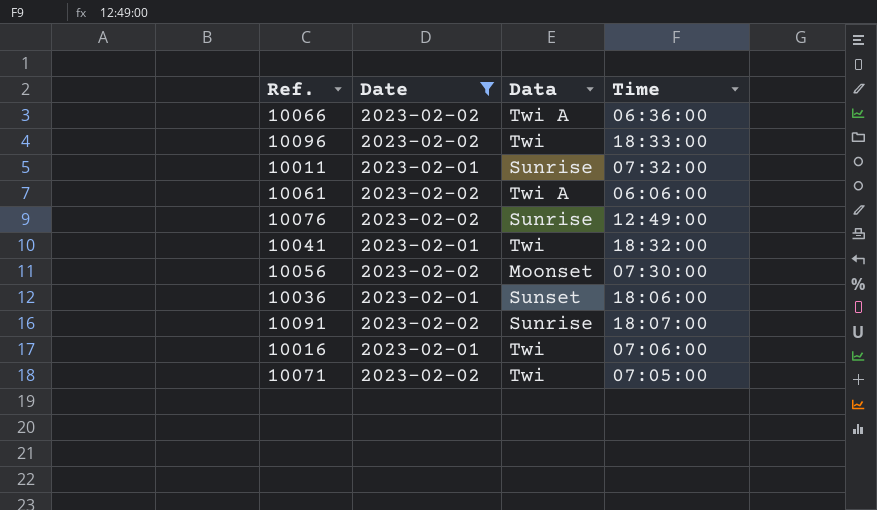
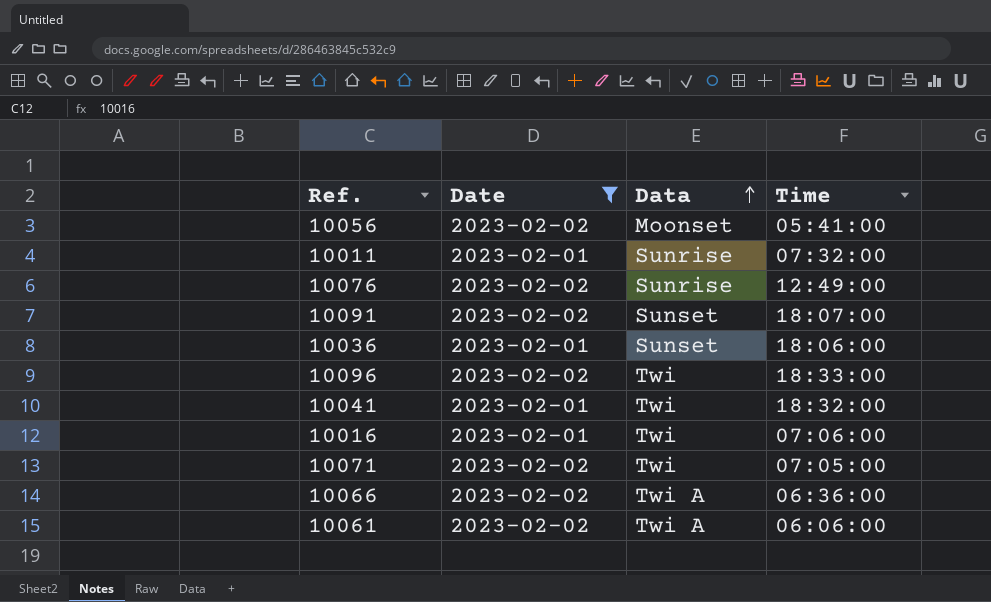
row order: none -> Data ascending
10056 | Time: 07:30:00 -> 05:41:00
10091 | Data: Sunrise -> Sunset

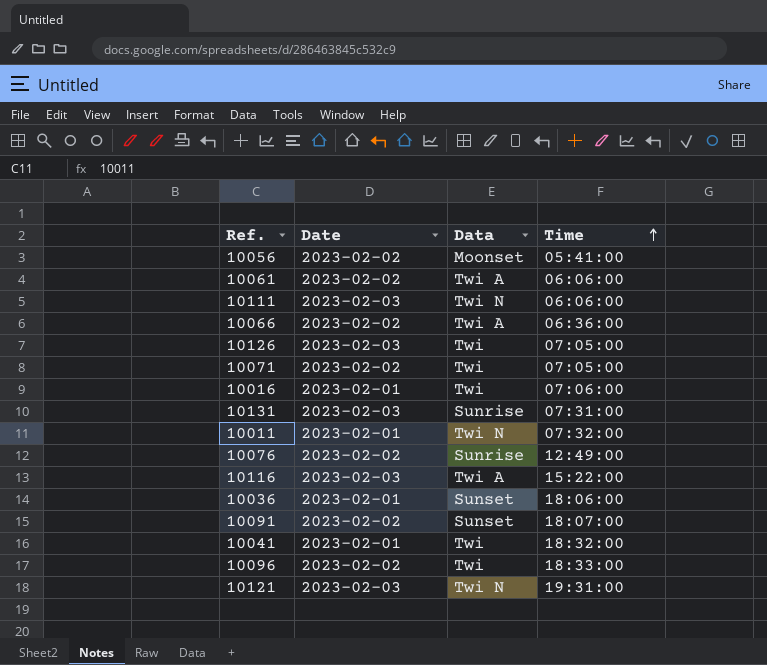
filter: Date != 2023-02-03 -> none
row order: Data ascending -> Time ascending
10011 | Data: Sunrise -> Twi N

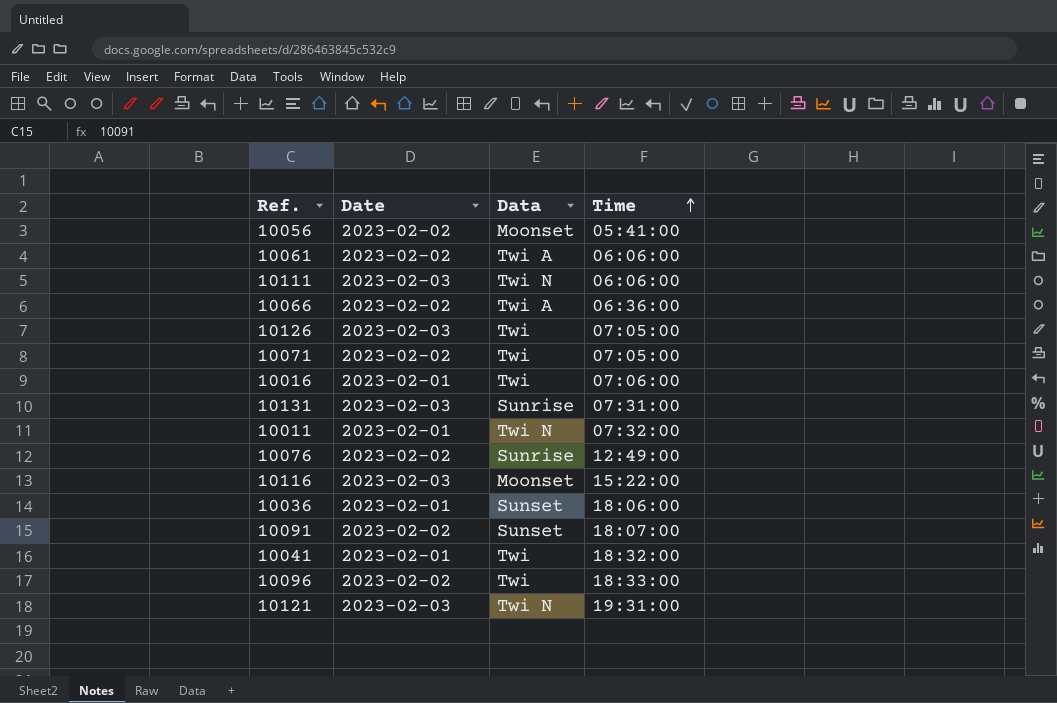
10116 | Data: Twi A -> Moonset

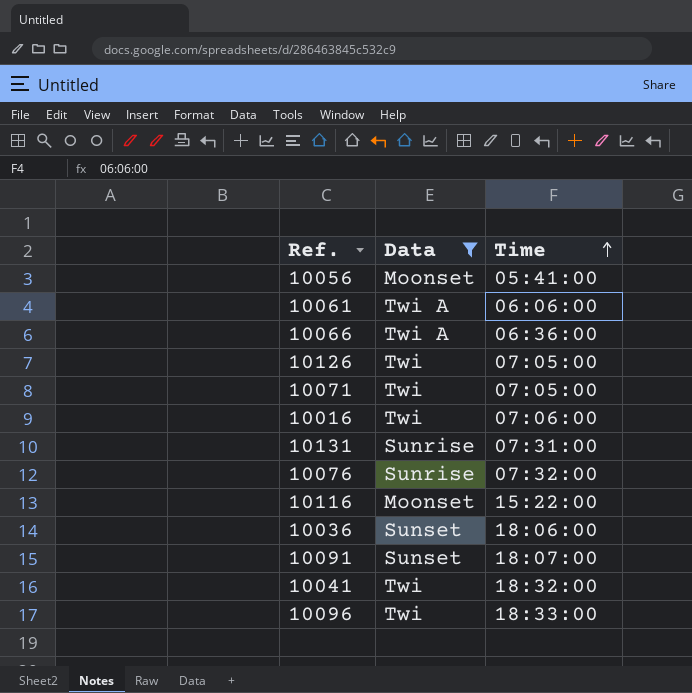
filter: none -> Data != Twi N
column Date | position: 2 -> none
10076 | Time: 12:49:00 -> 07:32:00

